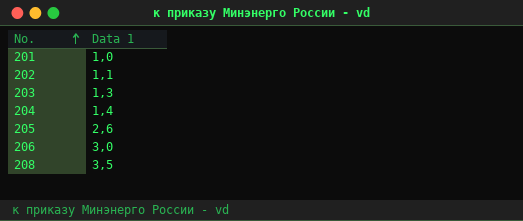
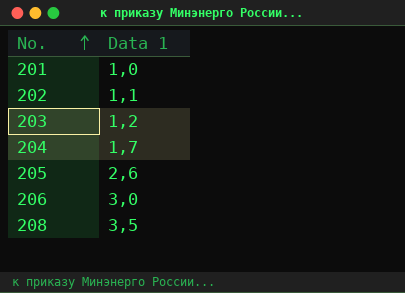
203 | Data 1: 1,3 -> 1,2
204 | Data 1: 1,4 -> 1,7

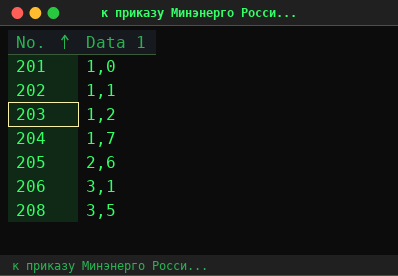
206 | Data 1: 3,0 -> 3,1

